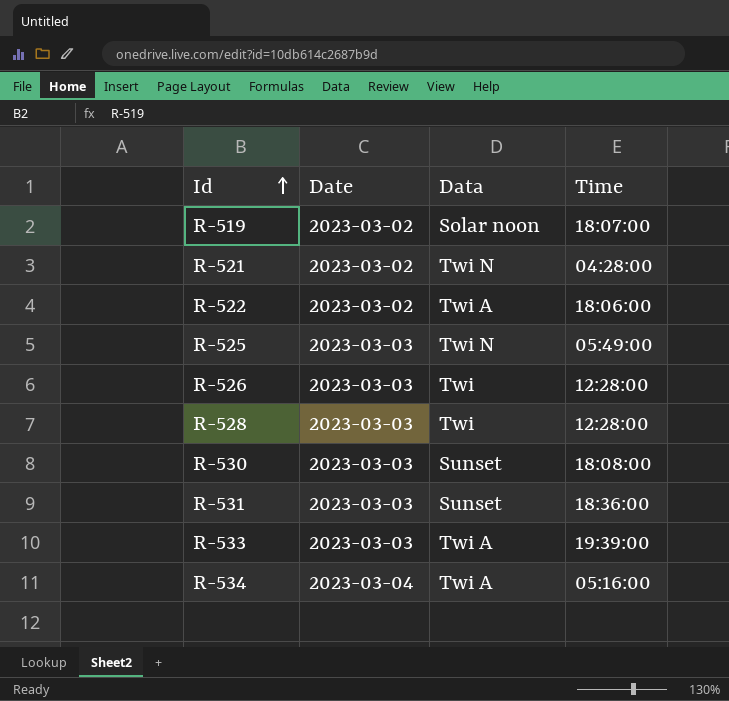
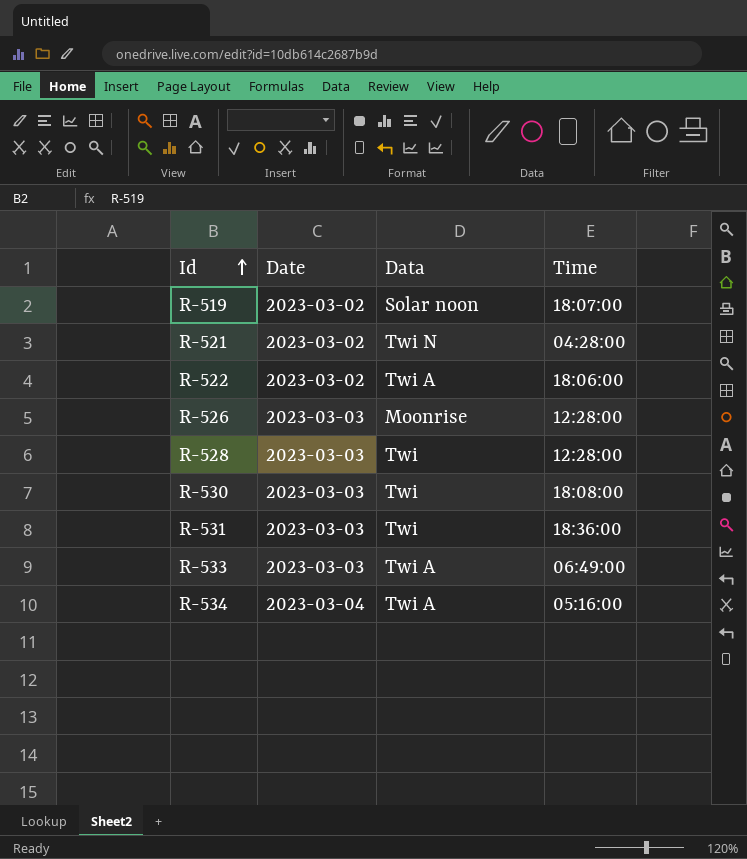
row R-525: 2023-03-03 | Twi N | 05:49:00 -> none
R-526 | Data: Twi -> Moonrise
R-530 | Data: Sunset -> Twi
R-531 | Data: Sunset -> Twi
R-533 | Time: 19:39:00 -> 06:49:00

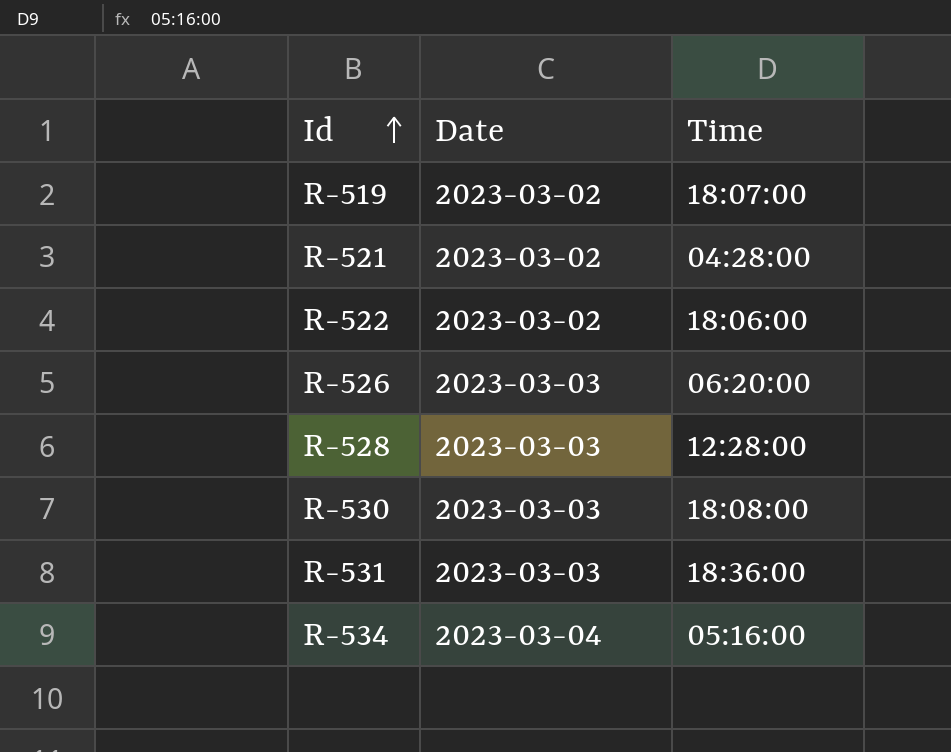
column Data | position: 3 -> none
row R-533: 2023-03-03 | Twi A | 06:49:00 -> none
R-526 | Time: 12:28:00 -> 06:20:00

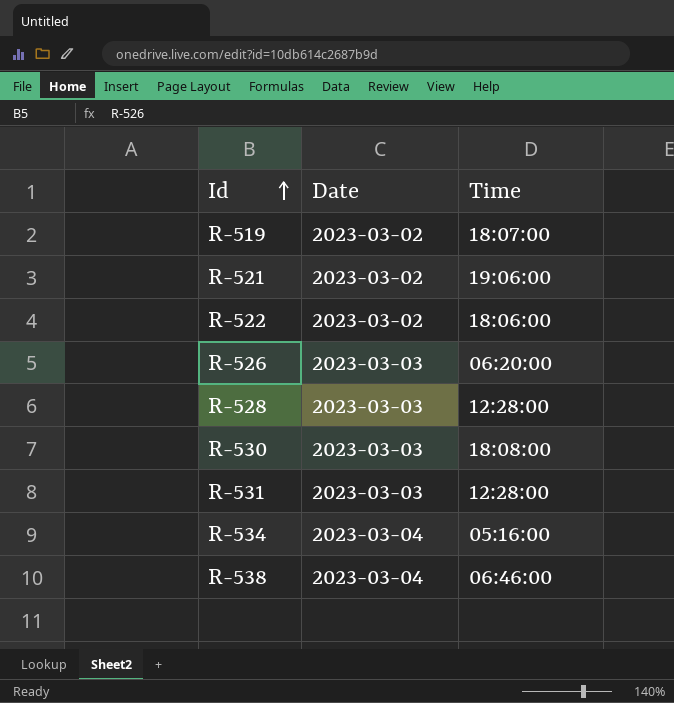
R-521 | Time: 04:28:00 -> 19:06:00
R-531 | Time: 18:36:00 -> 12:28:00
row R-538: none -> 2023-03-04 | 06:46:00

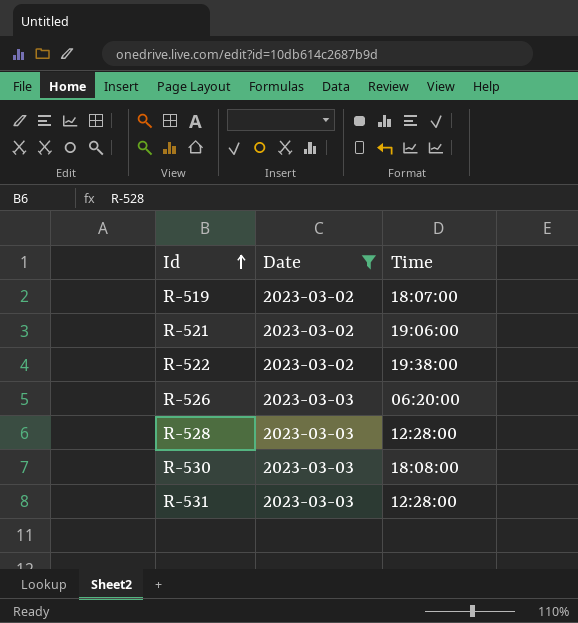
filter: none -> Date != 2023-03-04
R-522 | Time: 18:06:00 -> 19:38:00

